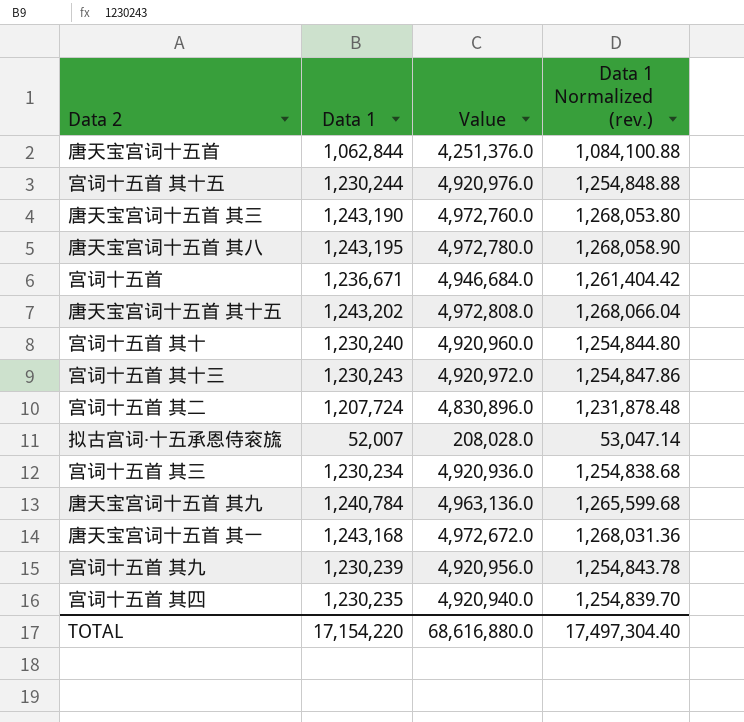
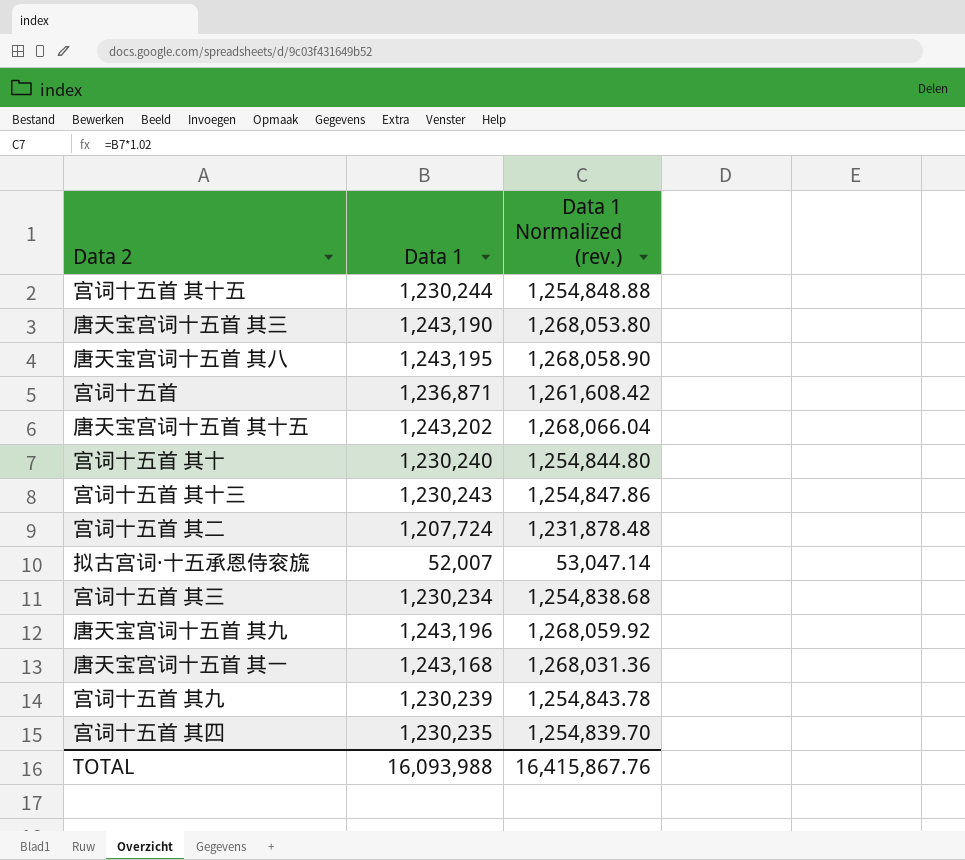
column Value | formula: [Data 1] * 4 -> none
row 唐天宝宫词十五首: 1,062,844 | 4,251,376.0 | 1,084,100.88 -> none
宫词十五首 | Data 1: 1,236,671 -> 1,236,871
宫词十五首 | Data 1 Normalized (rev.): 1,261,404.42 -> 1,261,608.42
唐天宝宫词十五首 其九 | Data 1: 1,240,784 -> 1,243,196
唐天宝宫词十五首 其九 | Data 1 Normalized (rev.): 1,265,599.68 -> 1,268,059.92
TOTAL | Data 1: 17,154,220 -> 16,093,988
TOTAL | Data 1 Normalized (rev.): 17,497,304.40 -> 16,415,867.76

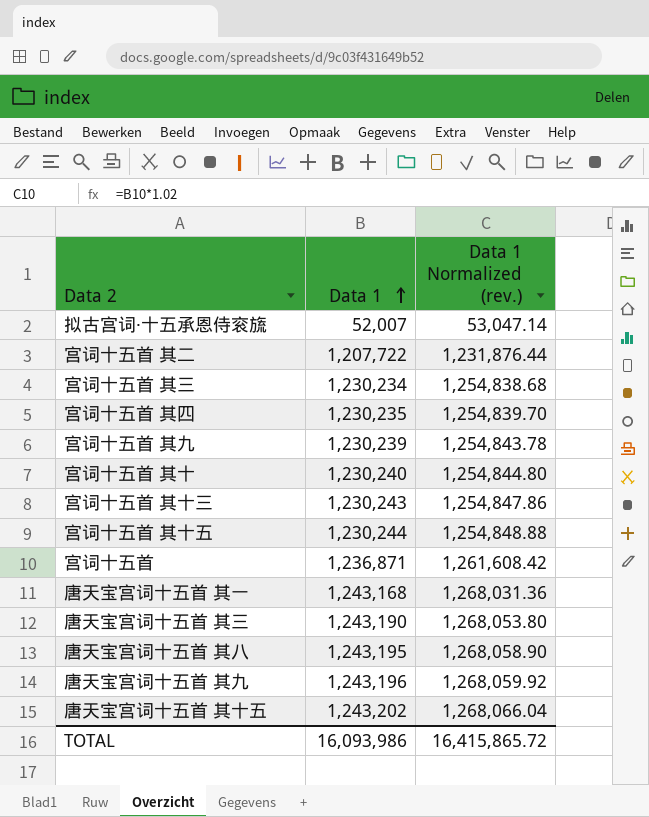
row order: none -> Data 1 ascending
宫词十五首 其二 | Data 1: 1,207,724 -> 1,207,722
宫词十五首 其二 | Data 1 Normalized (rev.): 1,231,878.48 -> 1,231,876.44
TOTAL | Data 1: 16,093,988 -> 16,093,986
TOTAL | Data 1 Normalized (rev.): 16,415,867.76 -> 16,415,865.72

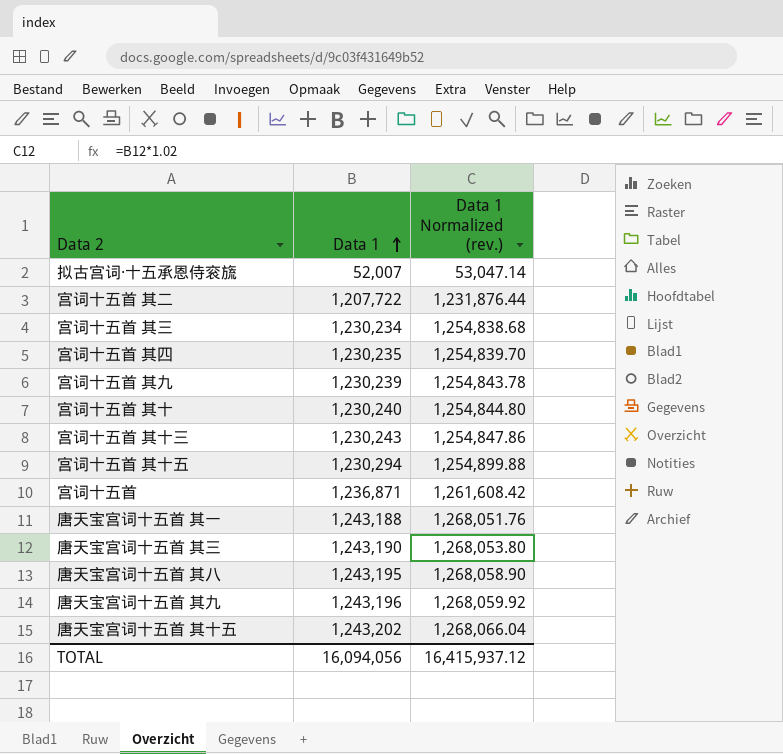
宫词十五首 其十五 | Data 1: 1,230,244 -> 1,230,294
宫词十五首 其十五 | Data 1 Normalized (rev.): 1,254,848.88 -> 1,254,899.88
唐天宝宫词十五首 其一 | Data 1: 1,243,168 -> 1,243,188
唐天宝宫词十五首 其一 | Data 1 Normalized (rev.): 1,268,031.36 -> 1,268,051.76
TOTAL | Data 1: 16,093,986 -> 16,094,056
TOTAL | Data 1 Normalized (rev.): 16,415,865.72 -> 16,415,937.12

